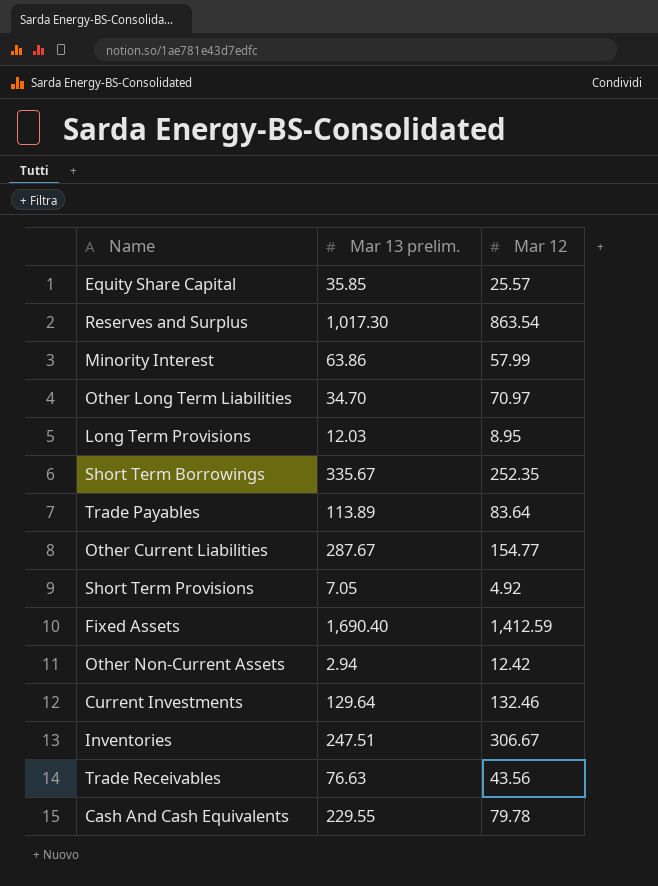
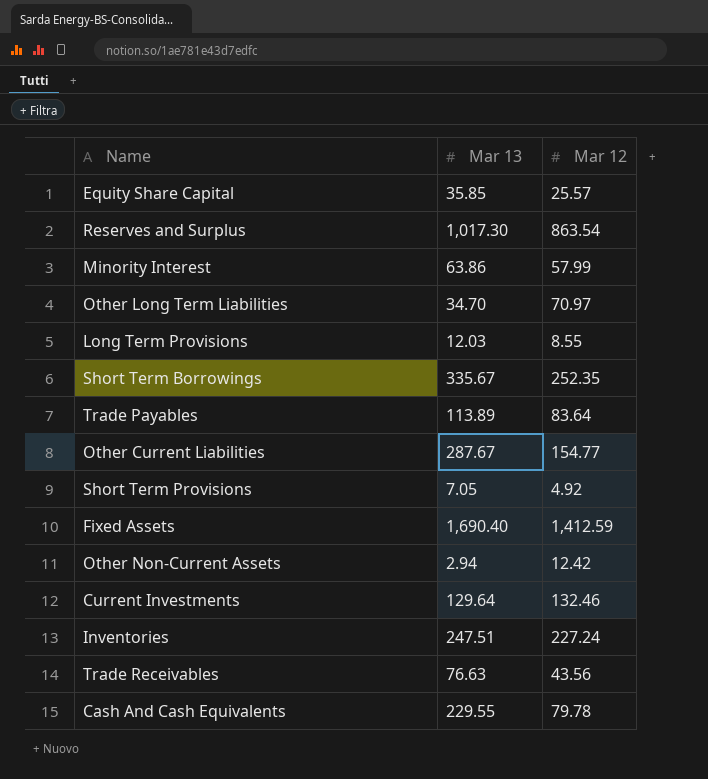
column name: Mar 13 prelim. -> Mar 13
Long Term Provisions | Mar 12: 8.95 -> 8.55
Inventories | Mar 12: 306.67 -> 227.24

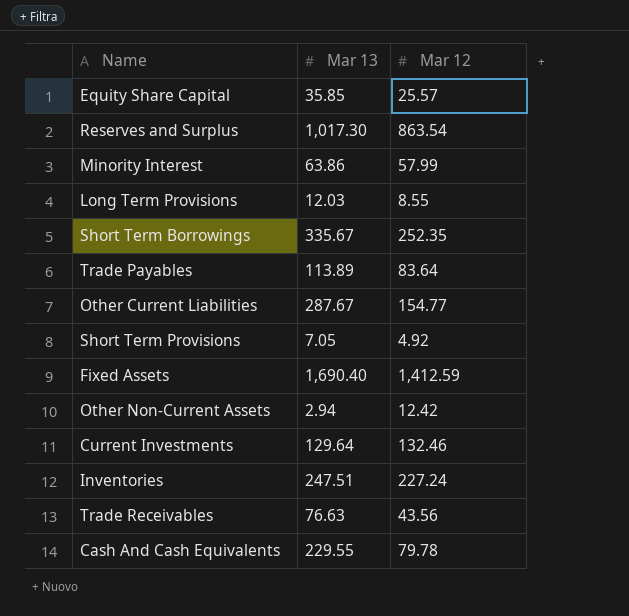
row Other Long Term Liabilities: 34.70 | 70.97 -> none

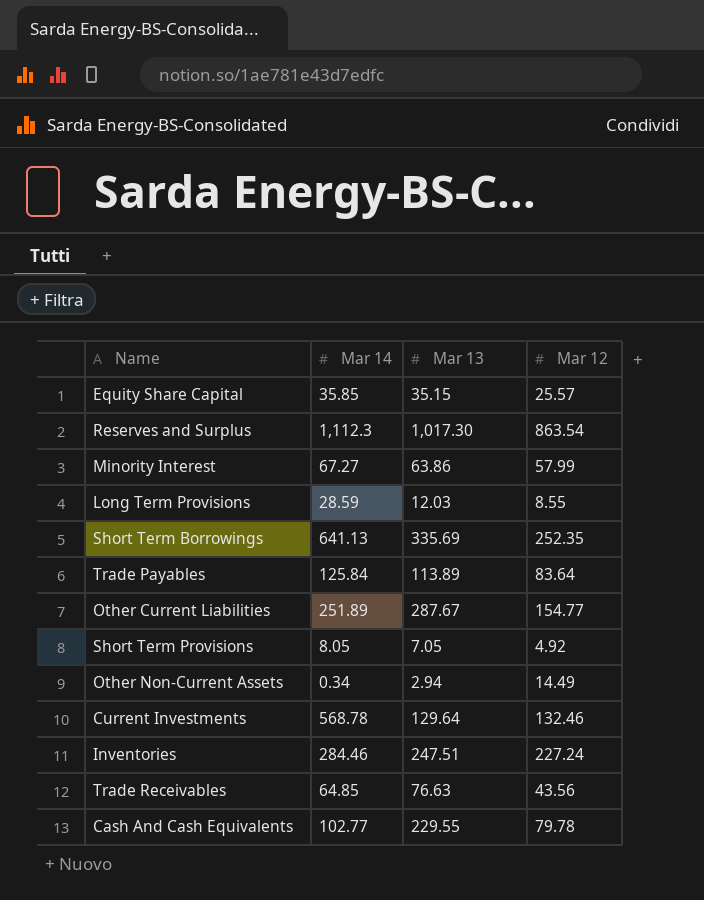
column Mar 14 | position: none -> 2
row Fixed Assets: 1,690.40 | 1,412.59 -> none
Equity Share Capital | Mar 13: 35.85 -> 35.15
Short Term Borrowings | Mar 13: 335.67 -> 335.69
Other Non-Current Assets | Mar 12: 12.42 -> 14.49

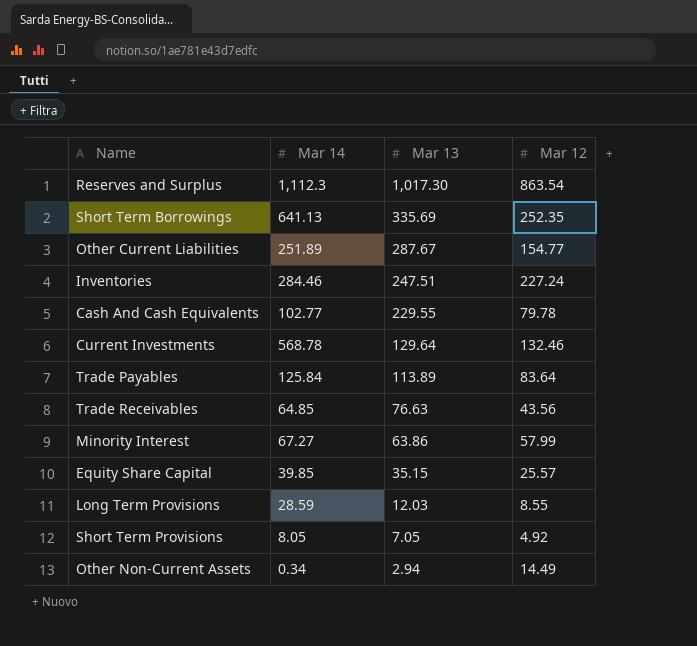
row order: none -> Mar 13 descending
Equity Share Capital | Mar 14: 35.85 -> 39.85

